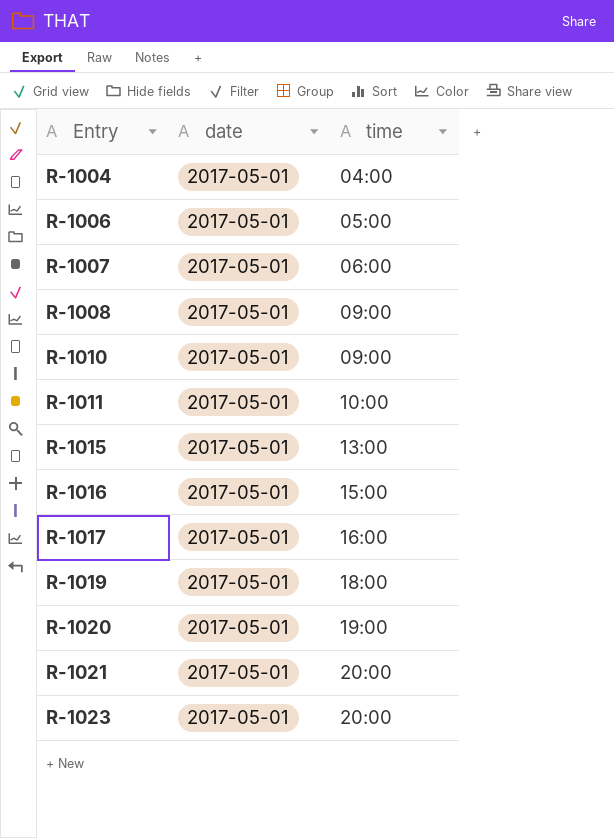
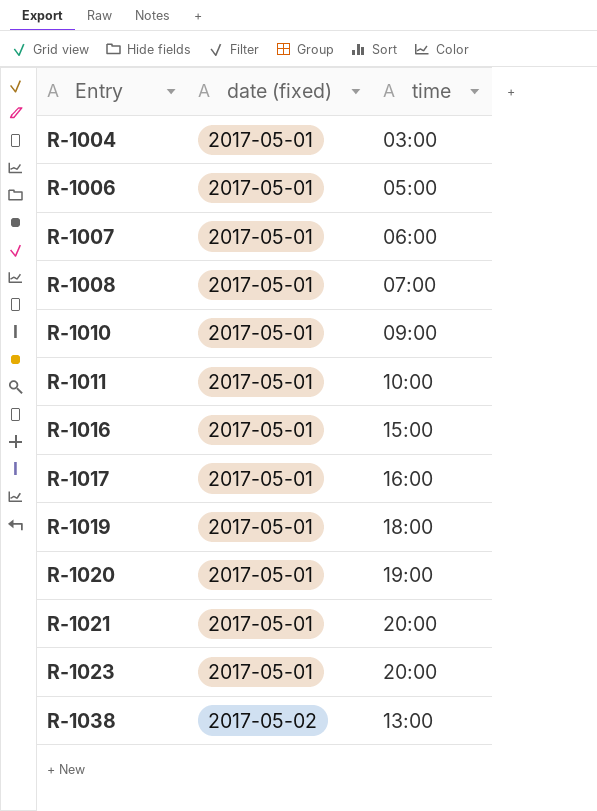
column name: date -> date (fixed)
row R-1015: 2017-05-01 | 13:00 -> none
R-1004 | time: 04:00 -> 03:00
R-1008 | time: 09:00 -> 07:00
row R-1038: none -> 2017-05-02 | 13:00

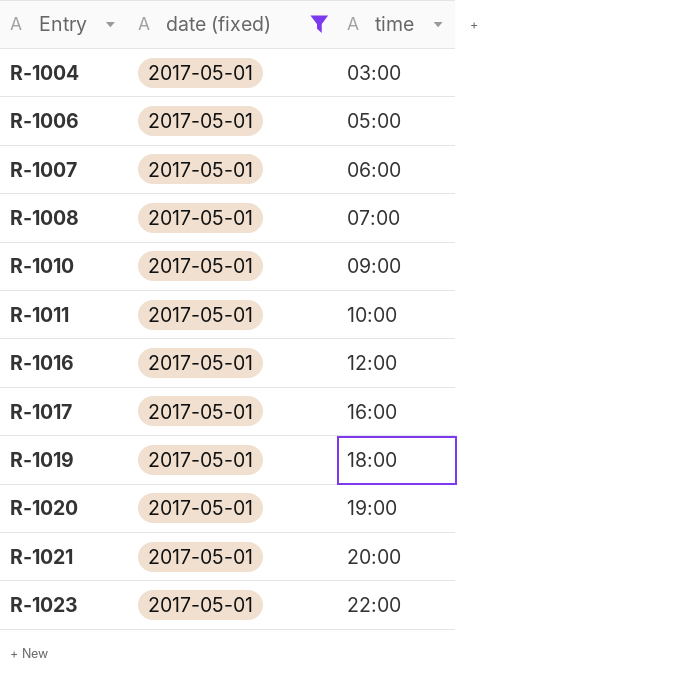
filter: none -> date (fixed) = 2017-05-01
R-1016 | time: 15:00 -> 12:00
R-1023 | time: 20:00 -> 22:00

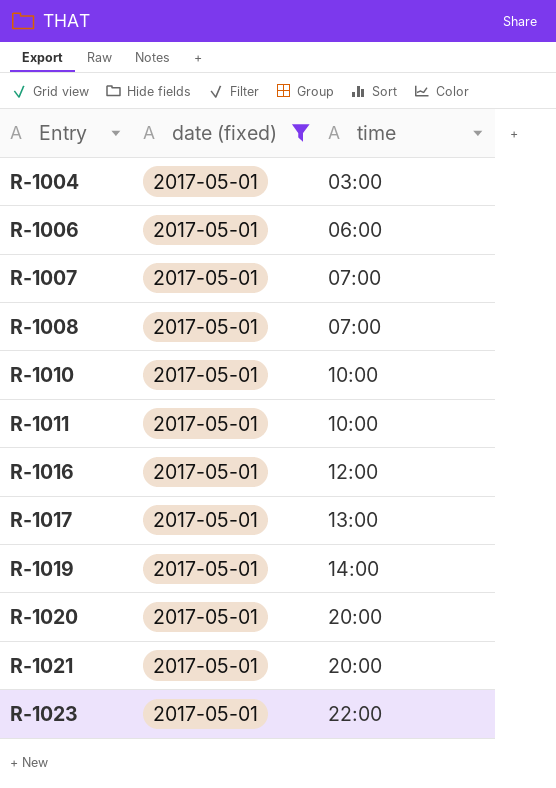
R-1006 | time: 05:00 -> 06:00
R-1007 | time: 06:00 -> 07:00
R-1010 | time: 09:00 -> 10:00
R-1017 | time: 16:00 -> 13:00
R-1019 | time: 18:00 -> 14:00
R-1020 | time: 19:00 -> 20:00

